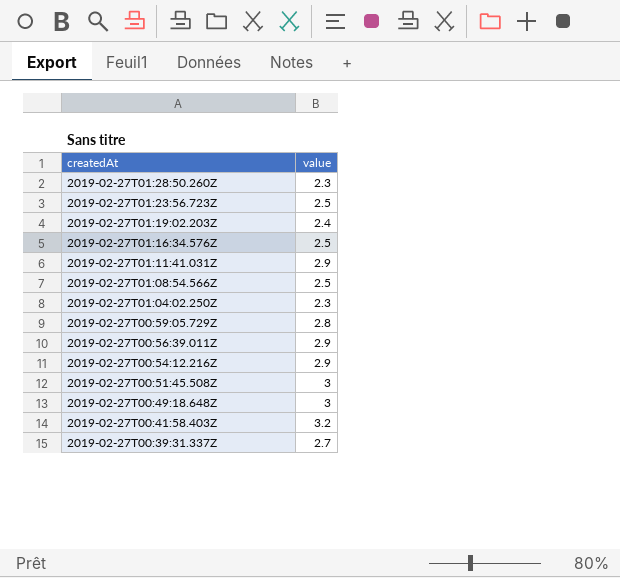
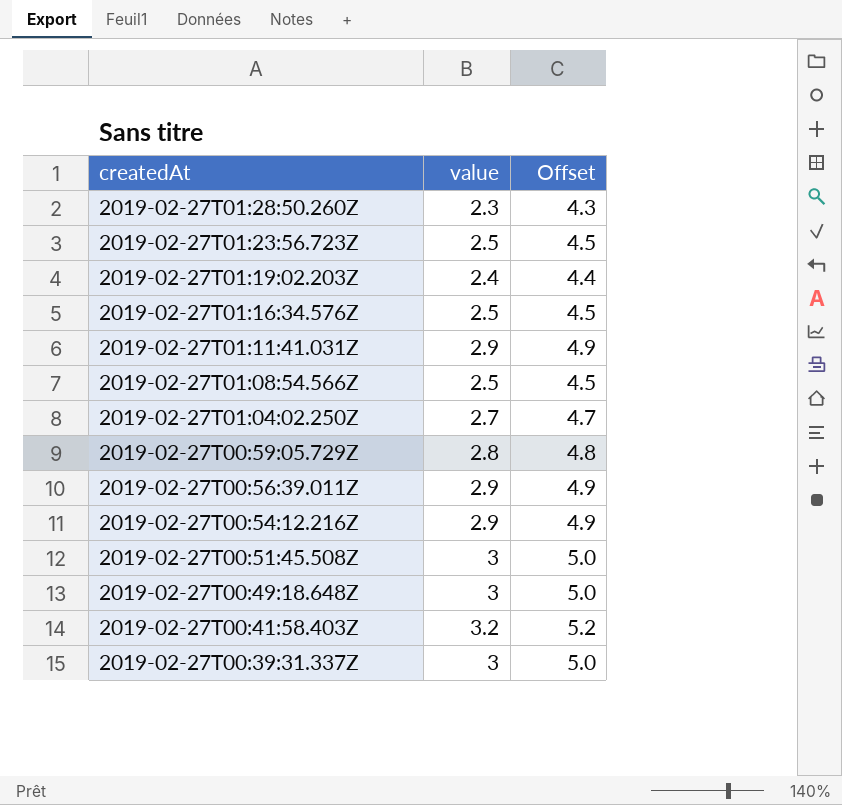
column Offset | formula: none -> [value] + 2
2019-02-27T01:04:02.250Z | value: 2.3 -> 2.7
2019-02-27T00:39:31.337Z | value: 2.7 -> 3

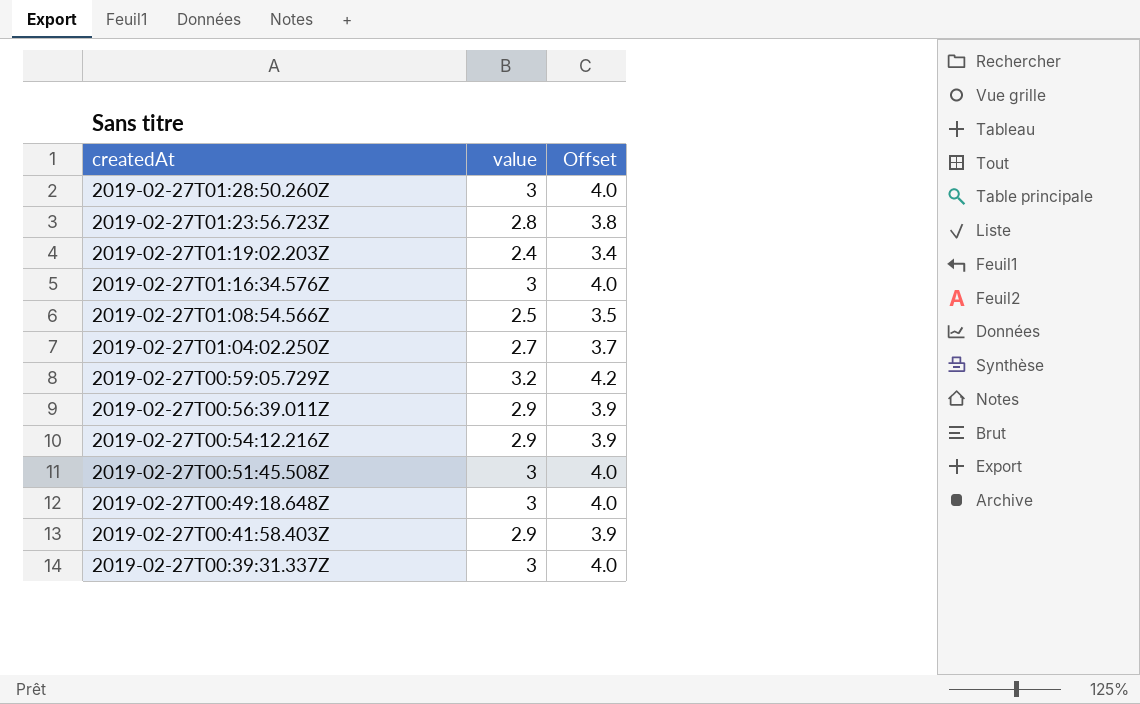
column Offset | formula: [value] + 2 -> [value] + 1
row 2019-02-27T01:11:41.031Z: 2.9 | 4.9 -> none
2019-02-27T01:28:50.260Z | value: 2.3 -> 3
2019-02-27T01:23:56.723Z | value: 2.5 -> 2.8
2019-02-27T01:16:34.576Z | value: 2.5 -> 3
2019-02-27T00:59:05.729Z | value: 2.8 -> 3.2
2019-02-27T00:41:58.403Z | value: 3.2 -> 2.9

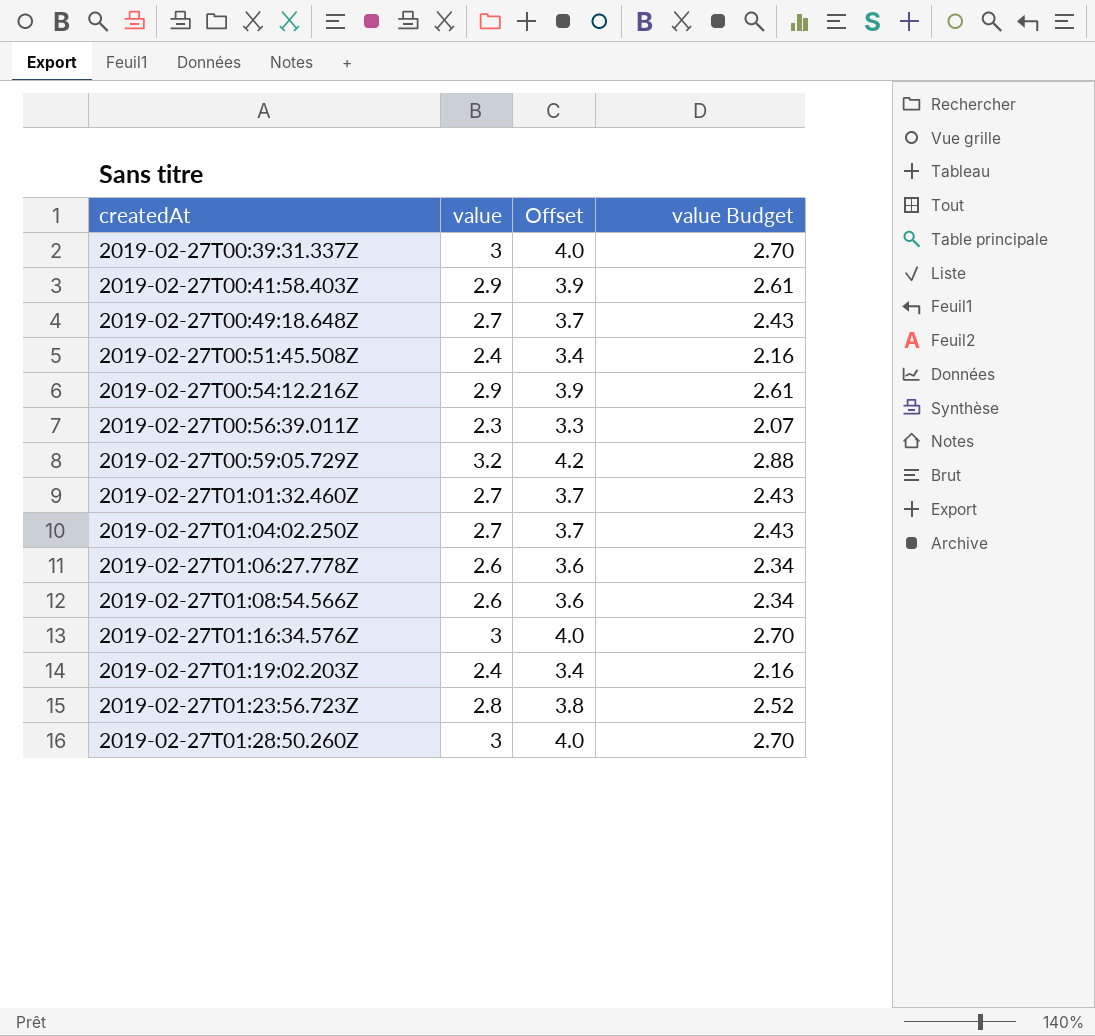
row order: createdAt descending -> createdAt ascending
column value Budget | formula: none -> [value] * 0.9
2019-02-27T00:49:18.648Z | value: 3 -> 2.7
2019-02-27T00:49:18.648Z | Offset: 4.0 -> 3.7
2019-02-27T00:51:45.508Z | value: 3 -> 2.4
2019-02-27T00:51:45.508Z | Offset: 4.0 -> 3.4
2019-02-27T00:56:39.011Z | value: 2.9 -> 2.3
2019-02-27T00:56:39.011Z | Offset: 3.9 -> 3.3
row 2019-02-27T01:01:32.460Z: none -> 2.7 | 3.7 | 2.43
row 2019-02-27T01:06:27.778Z: none -> 2.6 | 3.6 | 2.34
2019-02-27T01:08:54.566Z | value: 2.5 -> 2.6
2019-02-27T01:08:54.566Z | Offset: 3.5 -> 3.6

